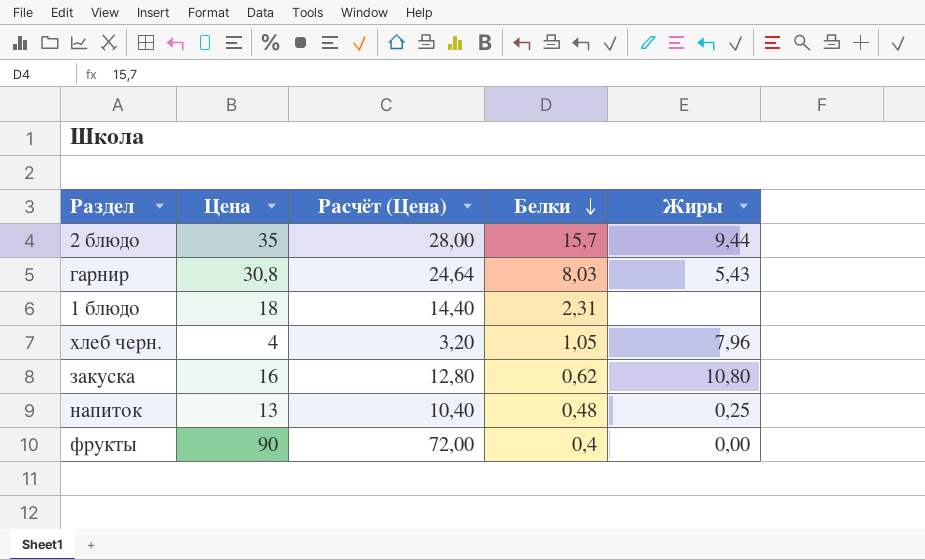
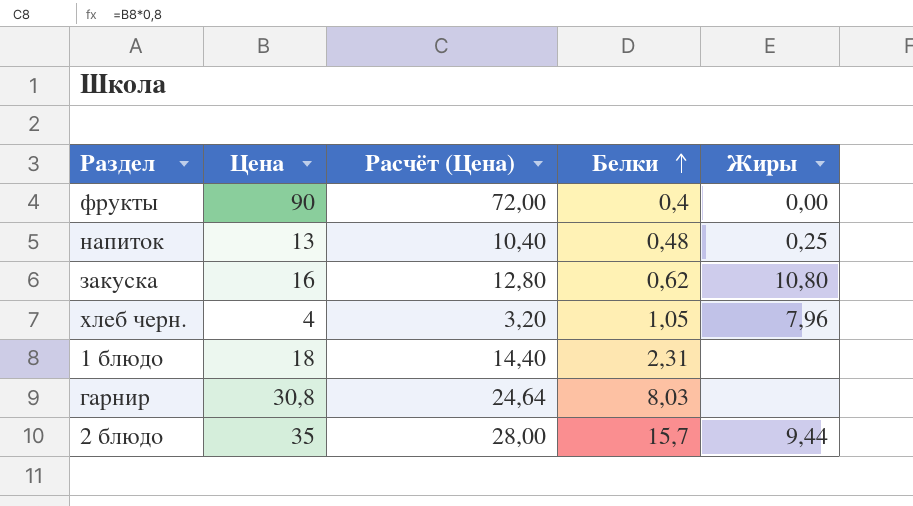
row order: Белки descending -> Белки ascending
гарнир | Жиры: 5,43 -> none

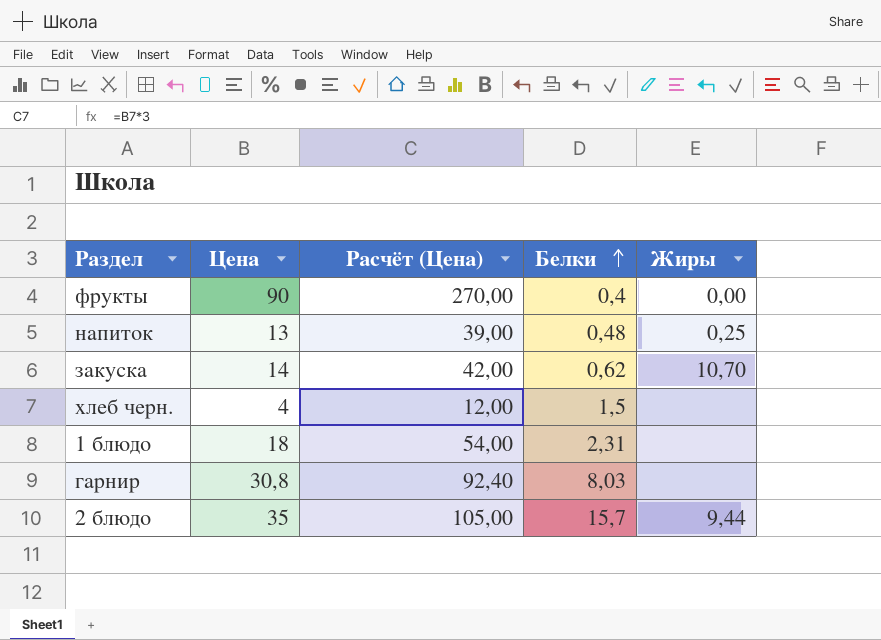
column Расчёт (Цена) | formula: [Цена] * 0,8 -> [Цена] * 3
закуска | Цена: 16 -> 14
закуска | Жиры: 10,80 -> 10,70
хлеб черн. | Белки: 1,05 -> 1,5
хлеб черн. | Жиры: 7,96 -> none

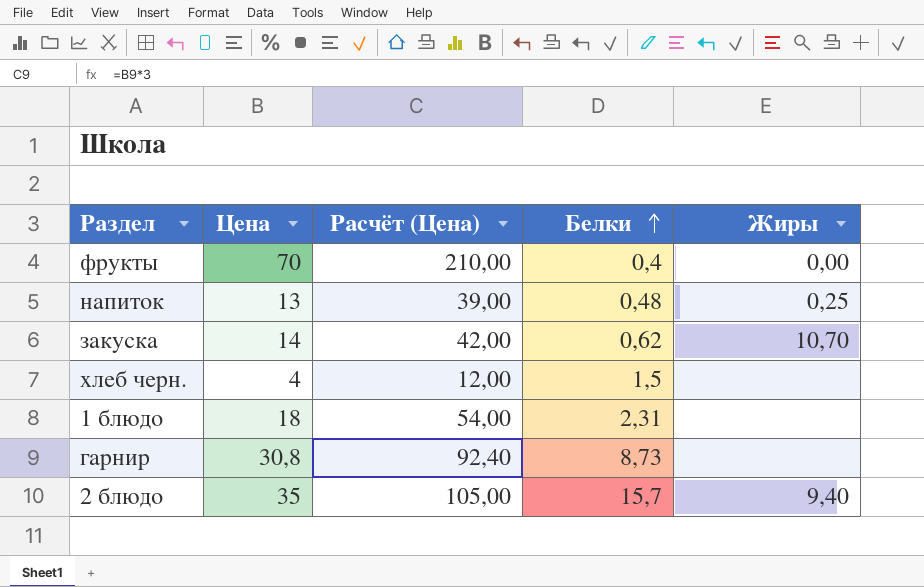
фрукты | Цена: 90 -> 70
фрукты | Расчёт (Цена): 270,00 -> 210,00
гарнир | Белки: 8,03 -> 8,73
2 блюдо | Жиры: 9,44 -> 9,40

